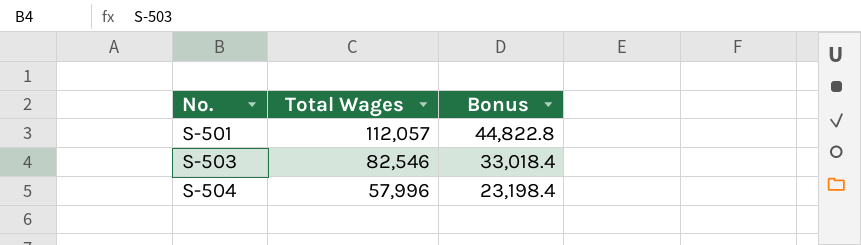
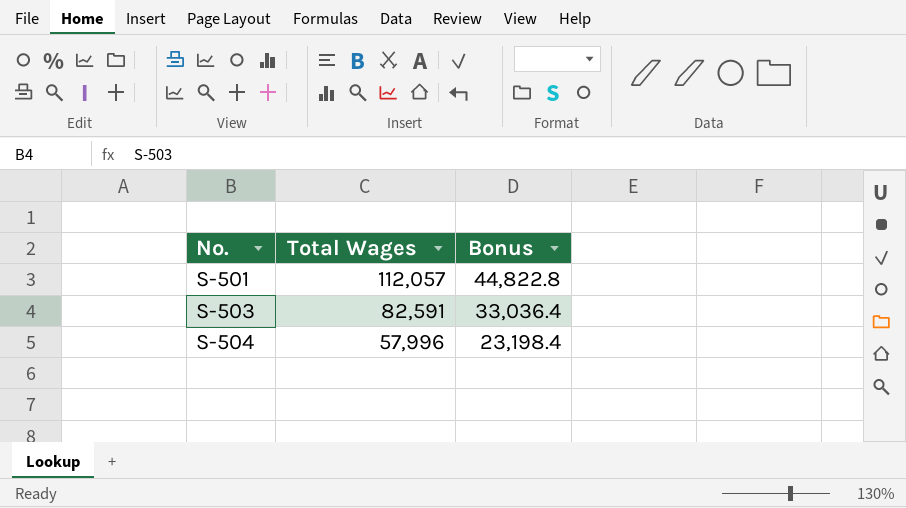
S-503 | Total Wages: 82,546 -> 82,591
S-503 | Bonus: 33,018.4 -> 33,036.4

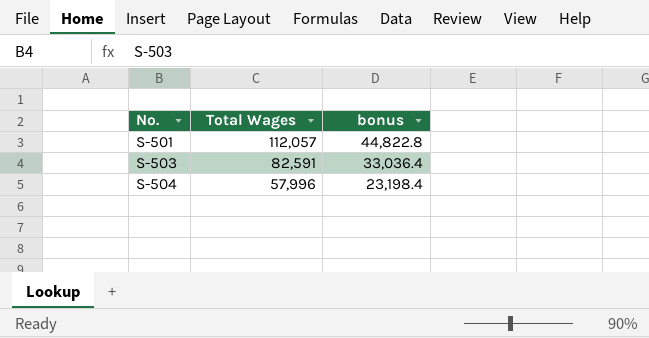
column name: Bonus -> bonus

